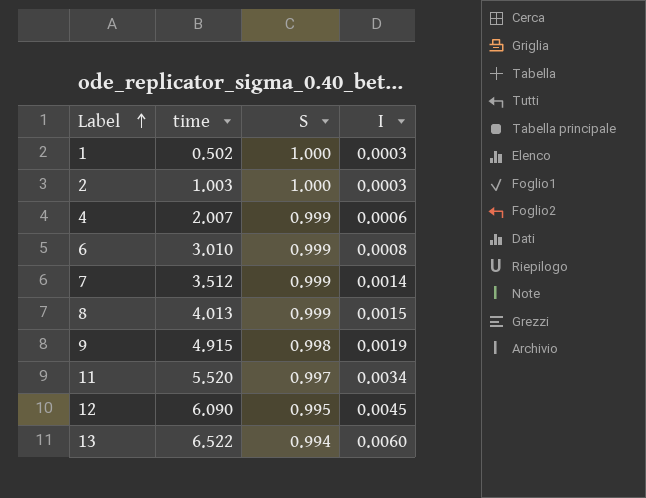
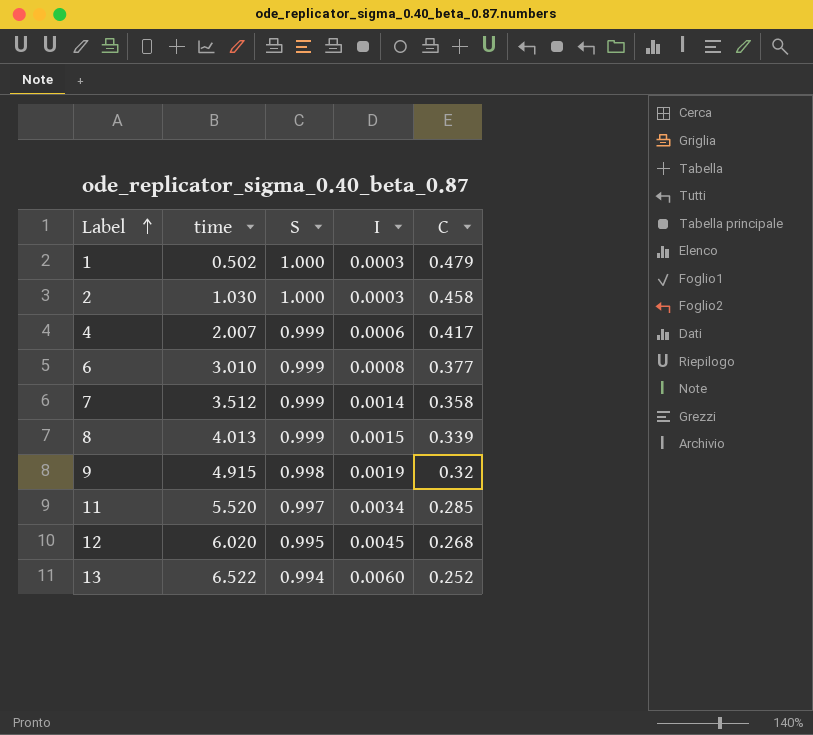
column C | position: none -> 5
2 | time: 1.003 -> 1.030
12 | time: 6.090 -> 6.020

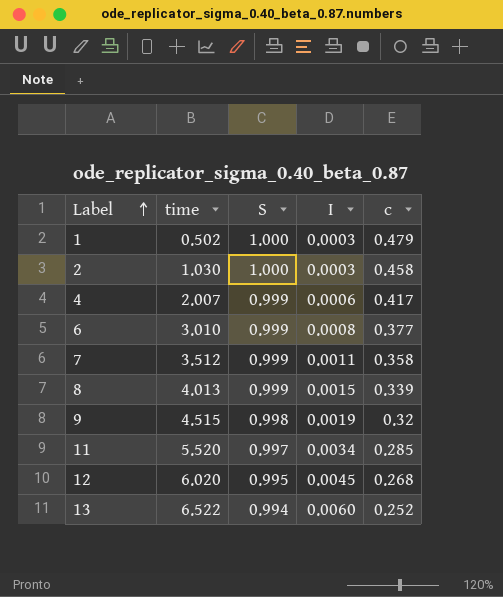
column name: C -> c
7 | I: 0.0014 -> 0.0011
9 | time: 4.915 -> 4.515

